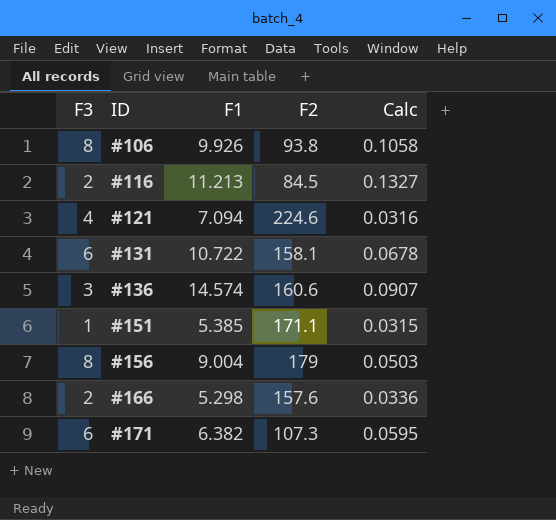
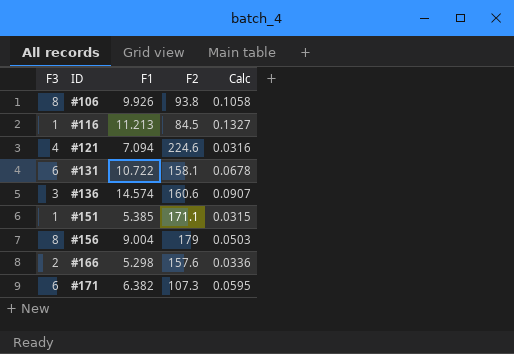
#116 | F3: 2 -> 1

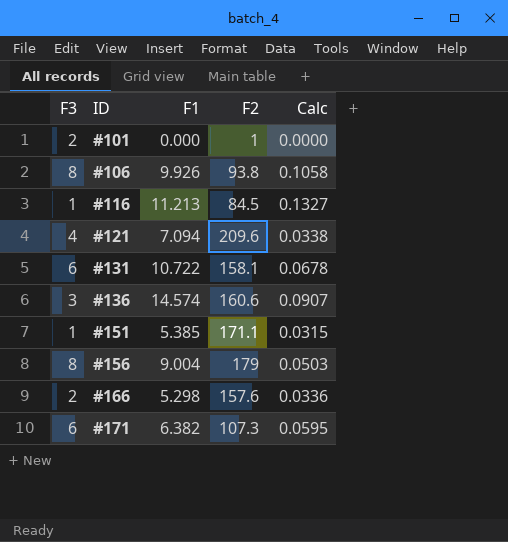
row #101: none -> 2 | 0.000 | 1 | 0.0000
#121 | F2: 224.6 -> 209.6
#121 | Calc: 0.0316 -> 0.0338

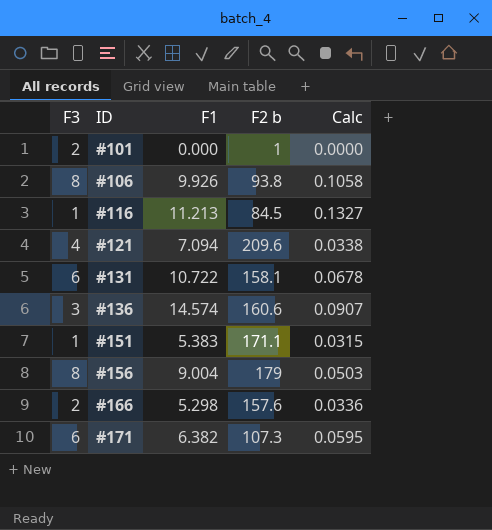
column name: F2 -> F2 b
#151 | F1: 5.385 -> 5.383

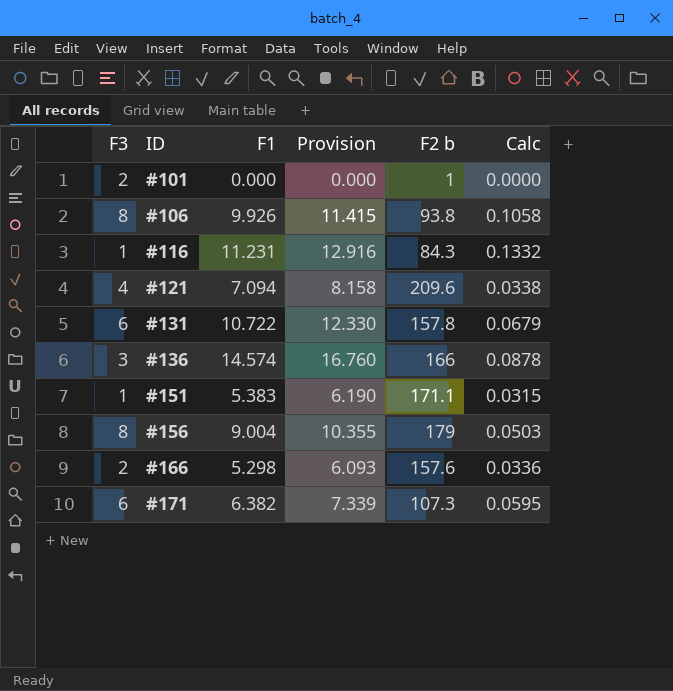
column Provision | formula: none -> [F1] * 1.15
#116 | F1: 11.213 -> 11.231
#116 | F2 b: 84.5 -> 84.3
#116 | Calc: 0.1327 -> 0.1332
#131 | F2 b: 158.1 -> 157.8
#131 | Calc: 0.0678 -> 0.0679
#136 | F2 b: 160.6 -> 166
#136 | Calc: 0.0907 -> 0.0878

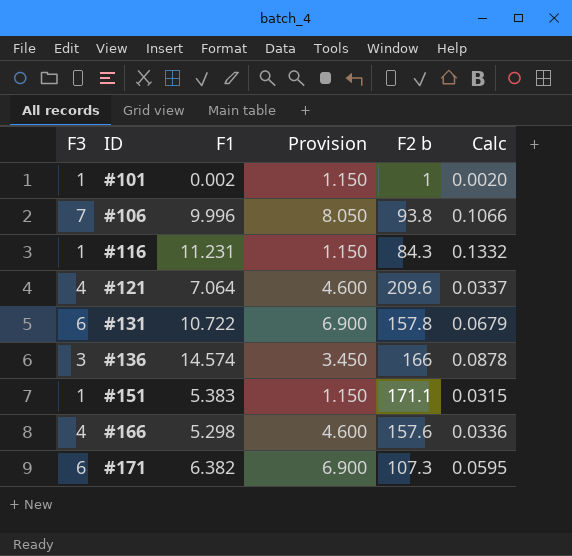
column Provision | formula: [F1] * 1.15 -> [F3] * 1.15
row #156: 8 | 9.004 | 10.355 | 179 | 0.0503 -> none
#101 | F3: 2 -> 1
#101 | F1: 0.000 -> 0.002
#101 | Calc: 0.0000 -> 0.0020
#106 | F3: 8 -> 7
#106 | F1: 9.926 -> 9.996
#106 | Calc: 0.1058 -> 0.1066
#121 | F1: 7.094 -> 7.064
#121 | Calc: 0.0338 -> 0.0337
#166 | F3: 2 -> 4

